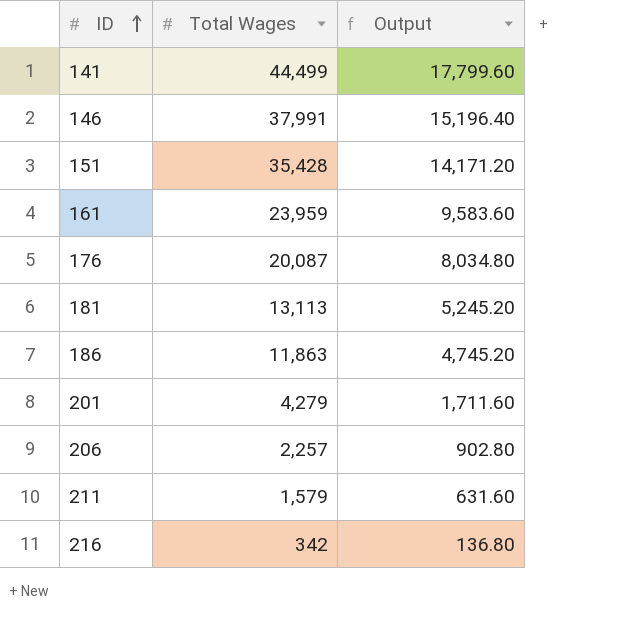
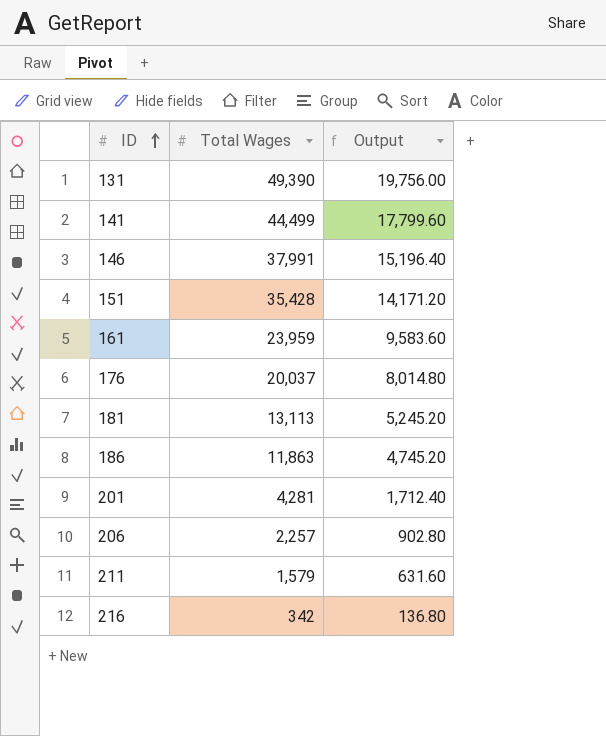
row 131: none -> 49,390 | 19,756.00
176 | Total Wages: 20,087 -> 20,037
176 | Output: 8,034.80 -> 8,014.80
201 | Total Wages: 4,279 -> 4,281
201 | Output: 1,711.60 -> 1,712.40

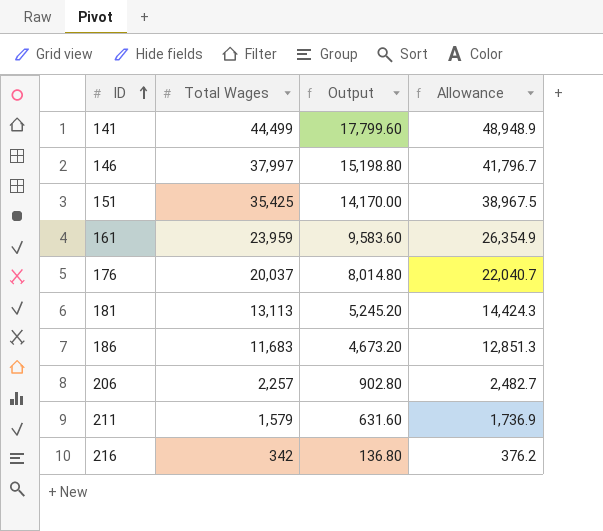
column Allowance | formula: none -> [Total Wages] * 1.1
row 131: 49,390 | 19,756.00 -> none
row 201: 4,281 | 1,712.40 -> none
146 | Total Wages: 37,991 -> 37,997
146 | Output: 15,196.40 -> 15,198.80
151 | Total Wages: 35,428 -> 35,425
151 | Output: 14,171.20 -> 14,170.00
186 | Total Wages: 11,863 -> 11,683
186 | Output: 4,745.20 -> 4,673.20

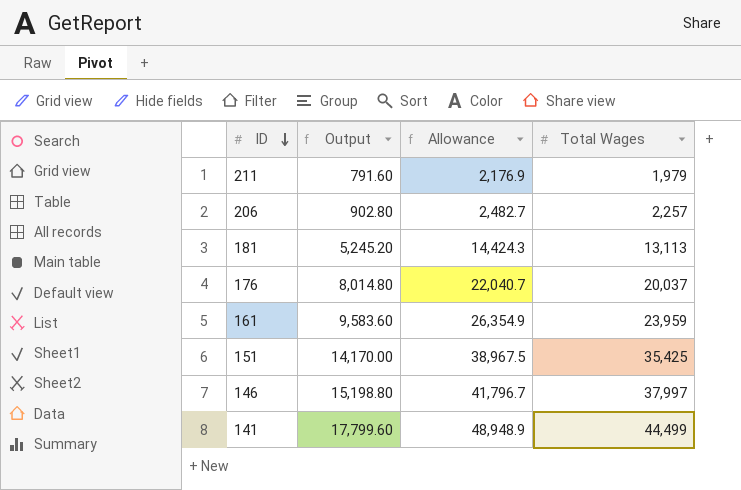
row order: ID ascending -> ID descending
column Total Wages | position: 2 -> 4
row 186: 11,683 | 4,673.20 | 12,851.3 -> none
row 216: 342 | 136.80 | 376.2 -> none
211 | Output: 631.60 -> 791.60
211 | Allowance: 1,736.9 -> 2,176.9
211 | Total Wages: 1,579 -> 1,979

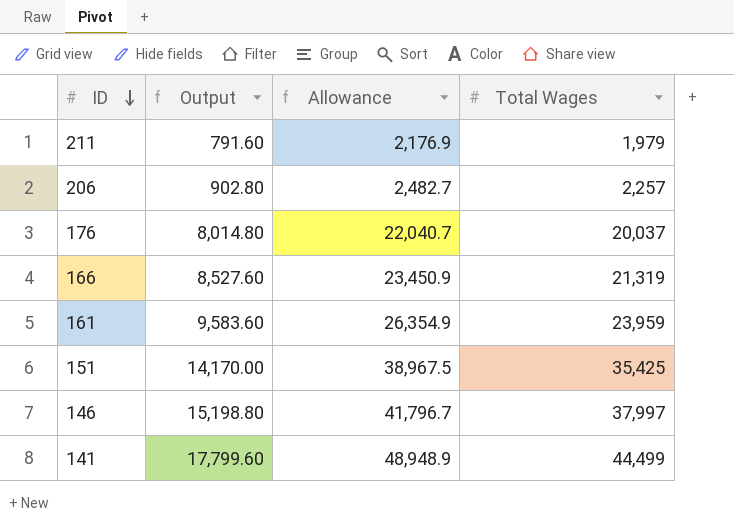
row 181: 5,245.20 | 14,424.3 | 13,113 -> none
row 166: none -> 8,527.60 | 23,450.9 | 21,319

